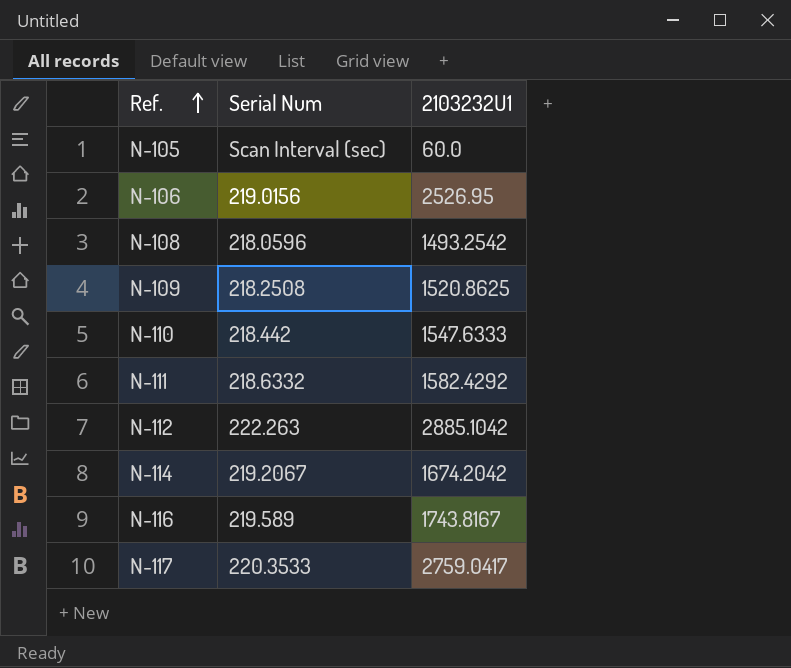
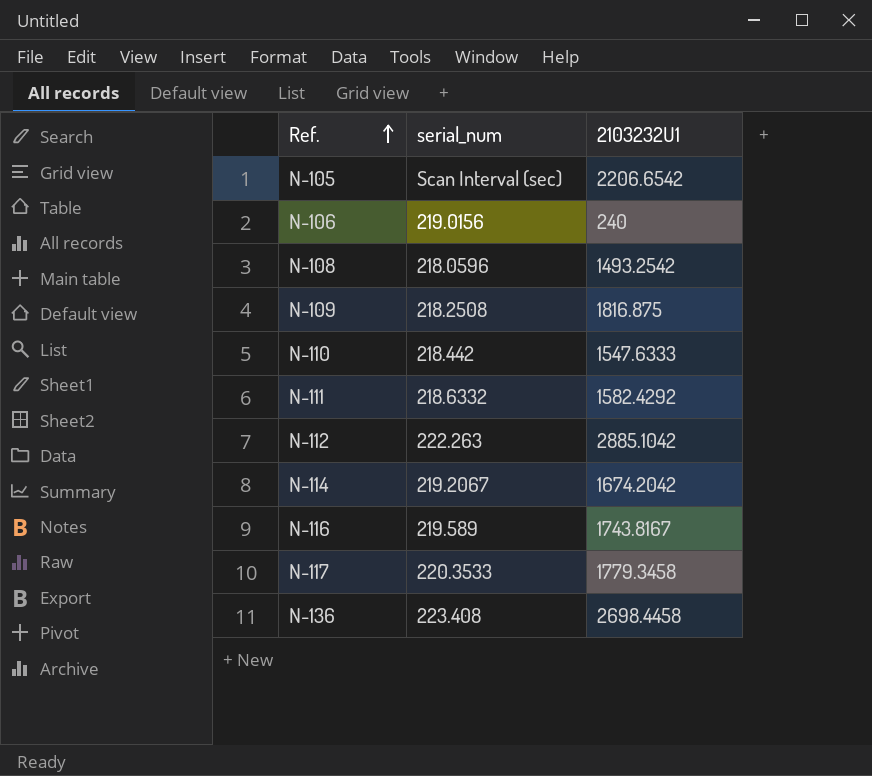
column name: Serial Num -> serial_num
N-105 | 2103232U1: 60.0 -> 2206.6542
N-106 | 2103232U1: 2526.95 -> 240
N-109 | 2103232U1: 1520.8625 -> 1816.875
N-117 | 2103232U1: 2759.0417 -> 1779.3458
row N-136: none -> 223.408 | 2698.4458

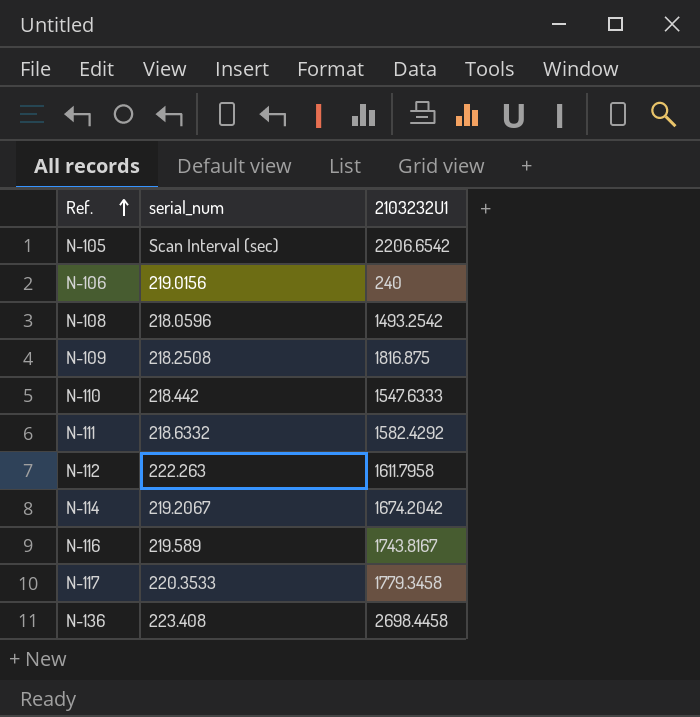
N-112 | 2103232U1: 2885.1042 -> 1611.7958

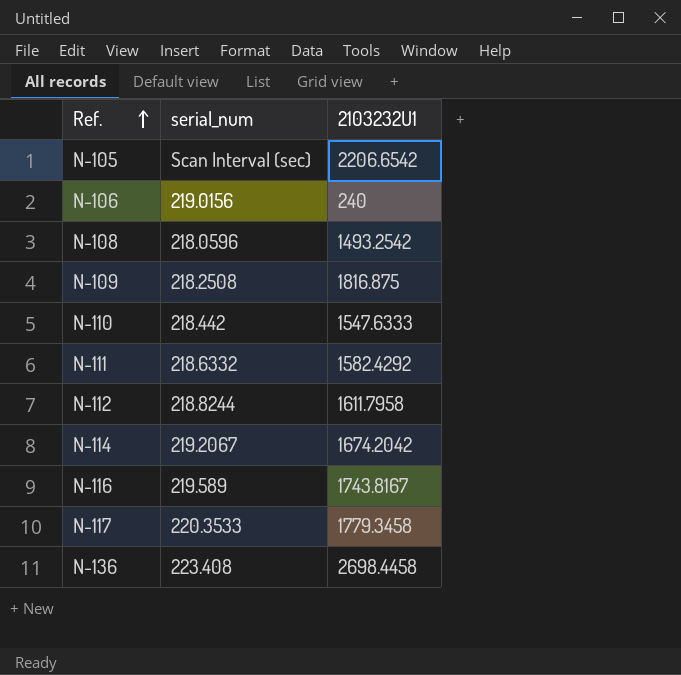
N-112 | serial_num: 222.263 -> 218.8244

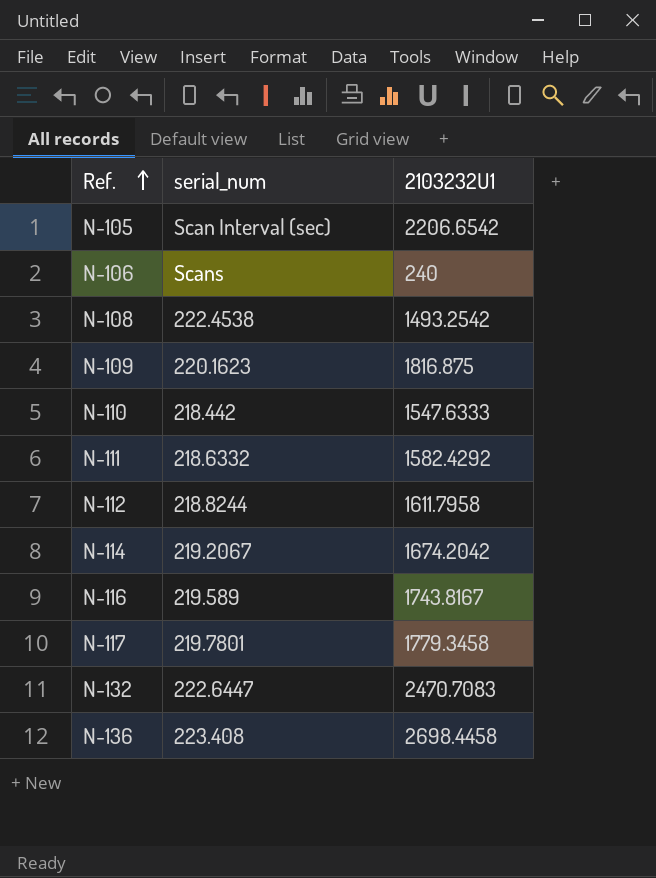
N-106 | serial_num: 219.0156 -> Scans
N-108 | serial_num: 218.0596 -> 222.4538
N-109 | serial_num: 218.2508 -> 220.1623
N-117 | serial_num: 220.3533 -> 219.7801
row N-132: none -> 222.6447 | 2470.7083

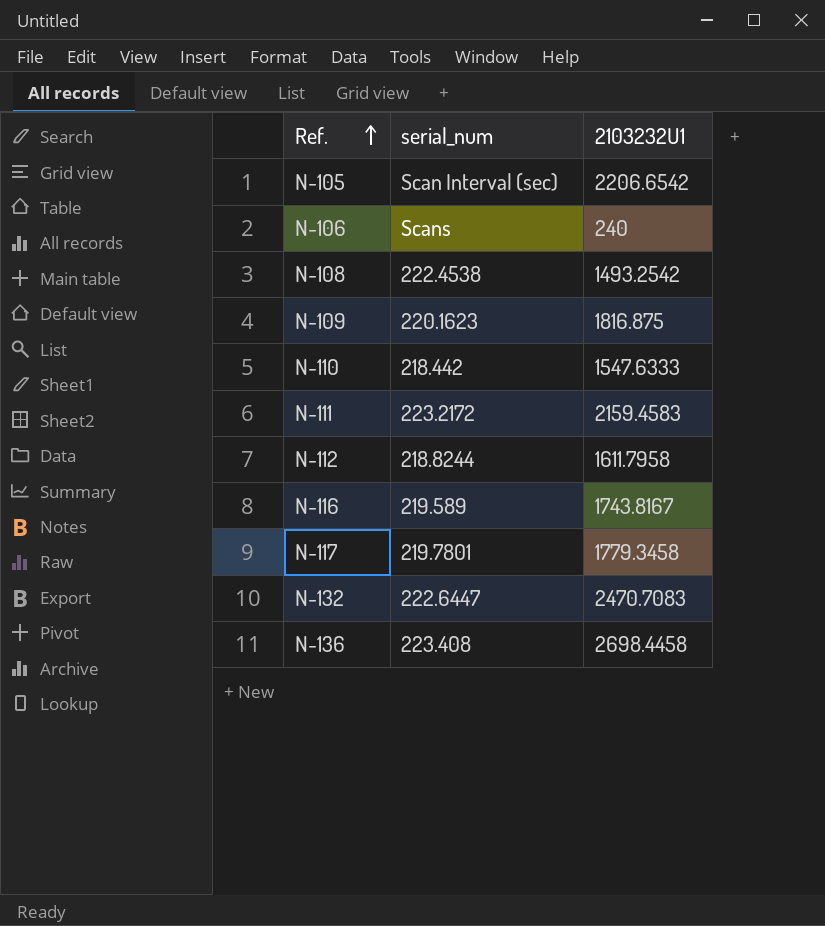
row N-114: 219.2067 | 1674.2042 -> none
N-111 | serial_num: 218.6332 -> 223.2172
N-111 | 2103232U1: 1582.4292 -> 2159.4583

